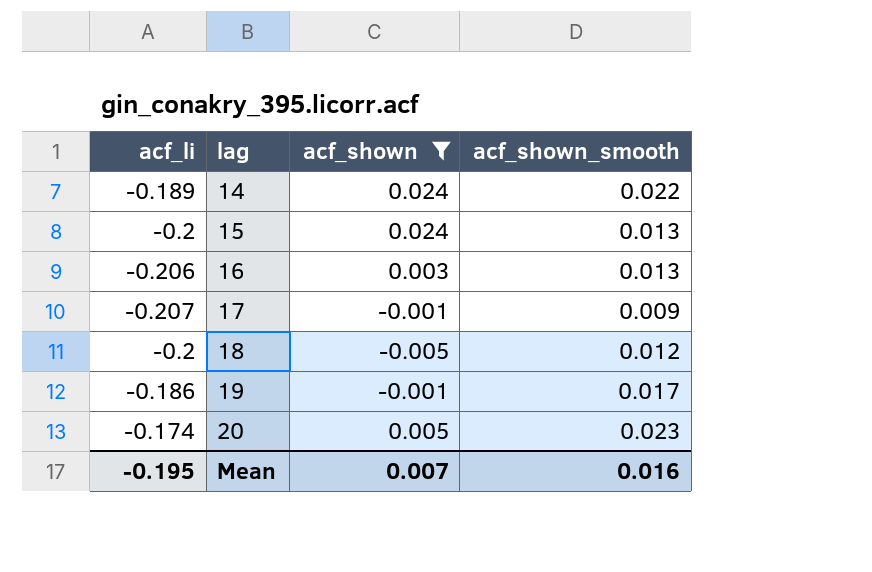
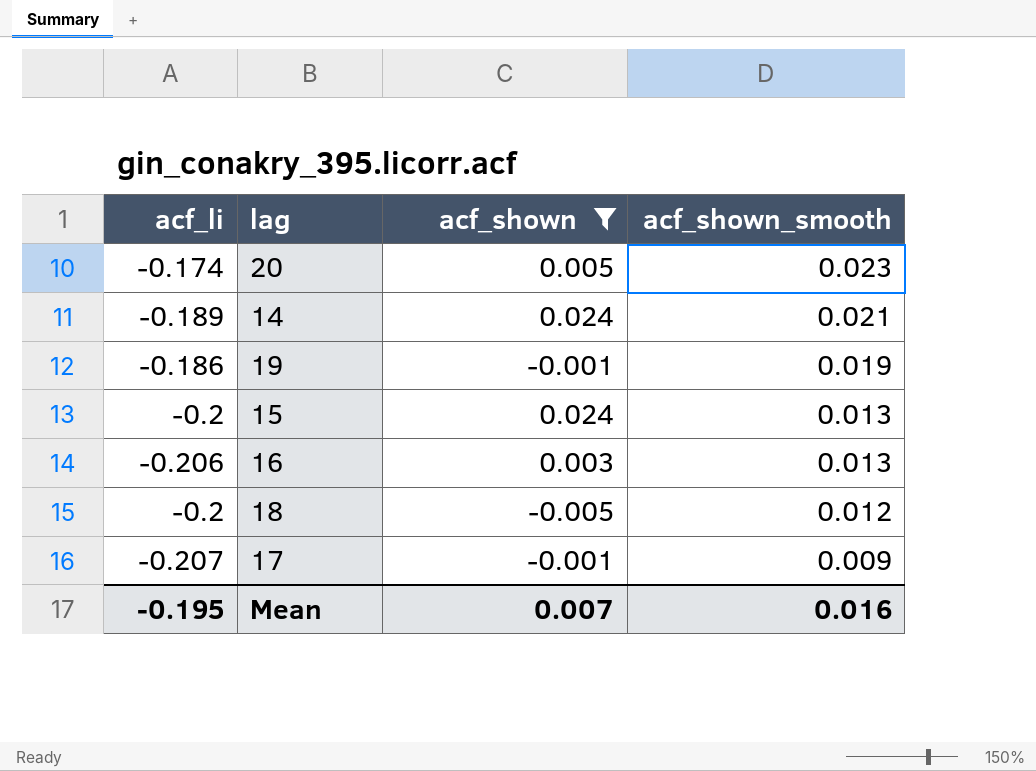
row order: lag ascending -> acf_shown_smooth descending
14 | acf_shown_smooth: 0.022 -> 0.021
19 | acf_shown_smooth: 0.017 -> 0.019

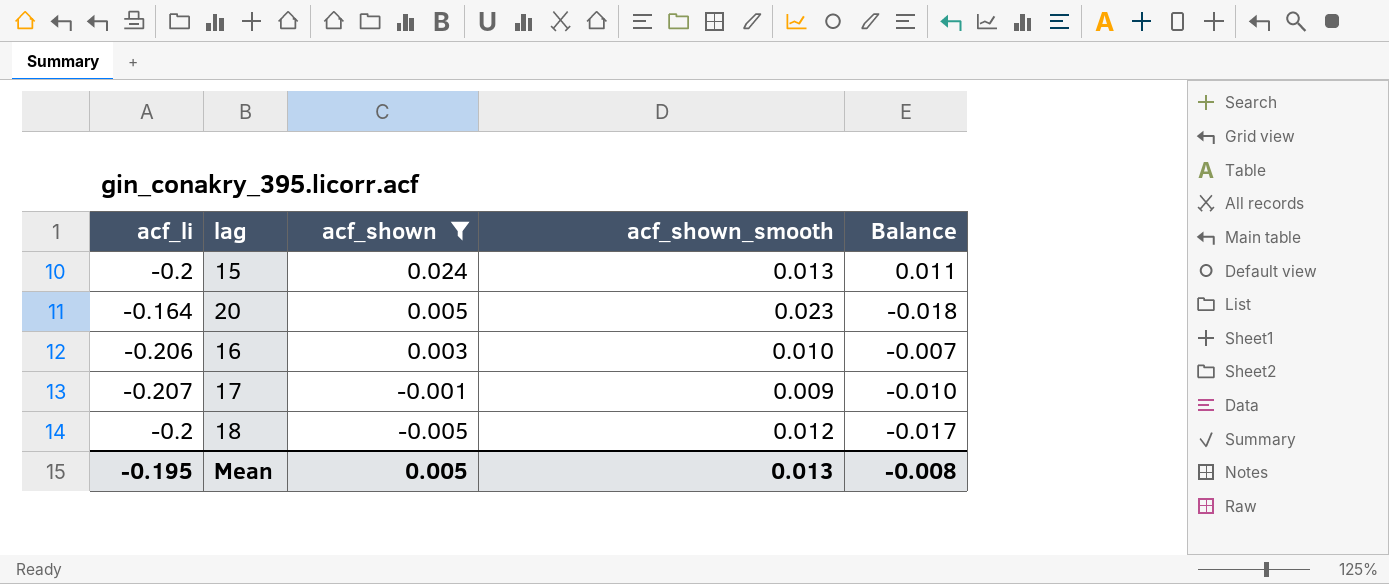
row order: acf_shown_smooth descending -> acf_shown descending
column Balance | formula: none -> [acf_shown] - [acf_shown_smooth]
row 14: -0.189 | 0.024 | 0.021 -> none
row 19: -0.186 | -0.001 | 0.019 -> none
20 | acf_li: -0.174 -> -0.164
16 | acf_shown_smooth: 0.013 -> 0.010
Mean | acf_shown: 0.007 -> 0.005
Mean | acf_shown_smooth: 0.016 -> 0.013

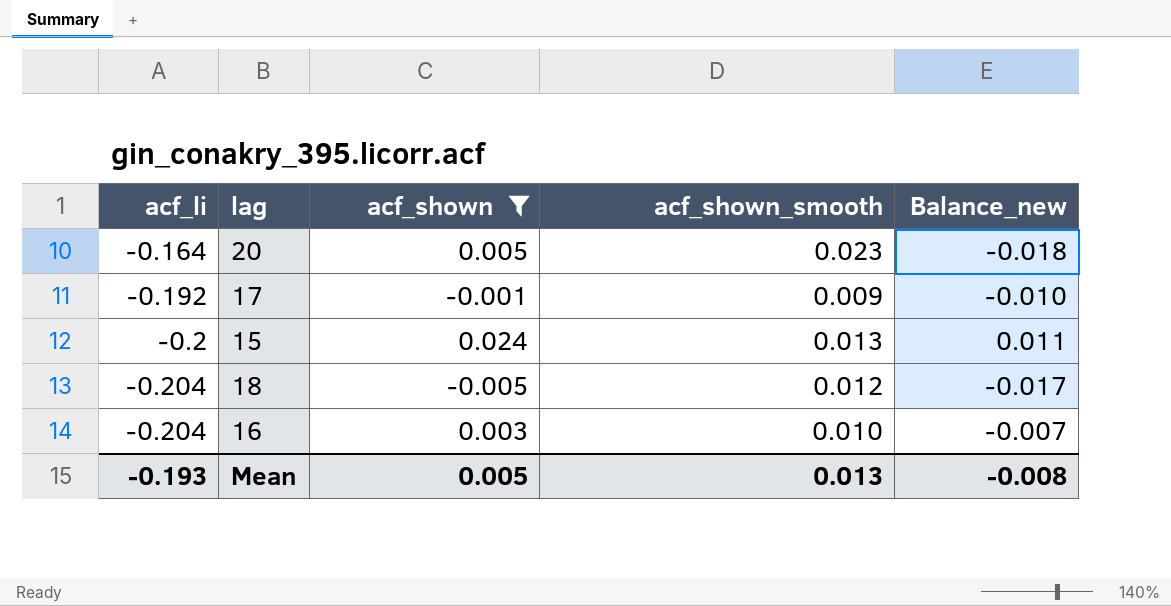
row order: acf_shown descending -> acf_li descending
column name: Balance -> Balance_new
17 | acf_li: -0.207 -> -0.192
18 | acf_li: -0.2 -> -0.204
16 | acf_li: -0.206 -> -0.204
Mean | acf_li: -0.195 -> -0.193

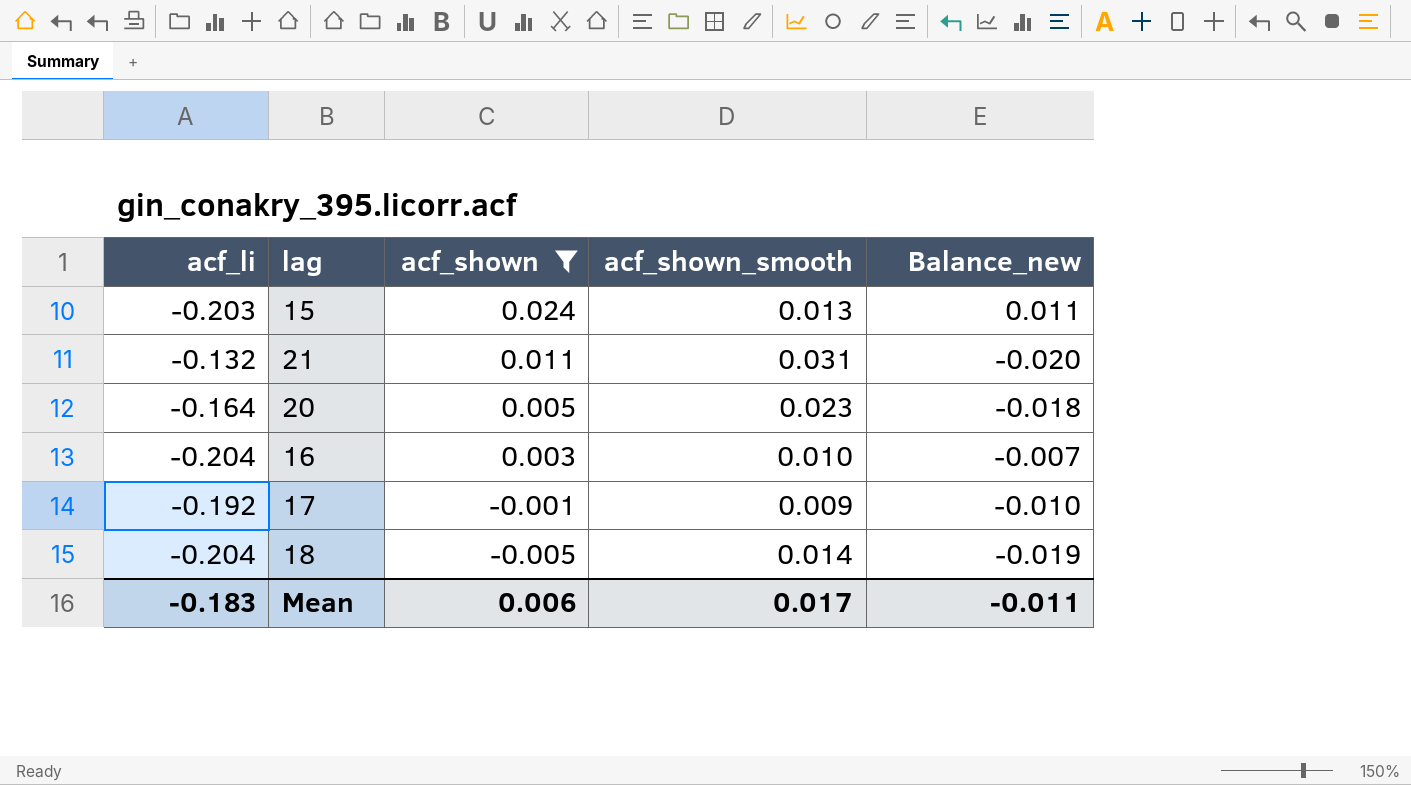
row order: acf_li descending -> acf_shown descending
15 | acf_li: -0.2 -> -0.203
row 21: none -> -0.132 | 0.011 | 0.031 | -0.020
18 | acf_shown_smooth: 0.012 -> 0.014
18 | Balance_new: -0.017 -> -0.019
Mean | acf_li: -0.193 -> -0.183
Mean | acf_shown: 0.005 -> 0.006
Mean | acf_shown_smooth: 0.013 -> 0.017
Mean | Balance_new: -0.008 -> -0.011

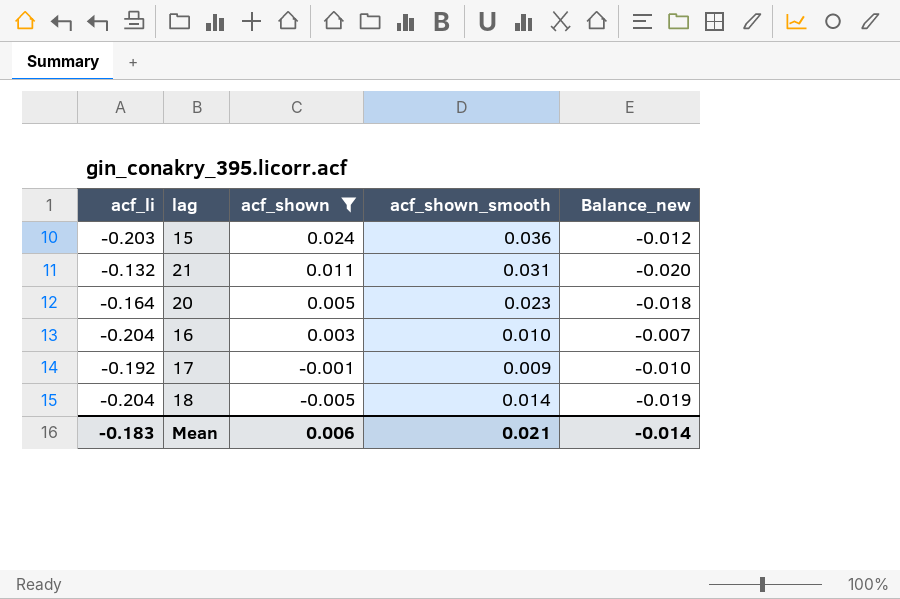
15 | acf_shown_smooth: 0.013 -> 0.036
15 | Balance_new: 0.011 -> -0.012
Mean | acf_shown_smooth: 0.017 -> 0.021
Mean | Balance_new: -0.011 -> -0.014

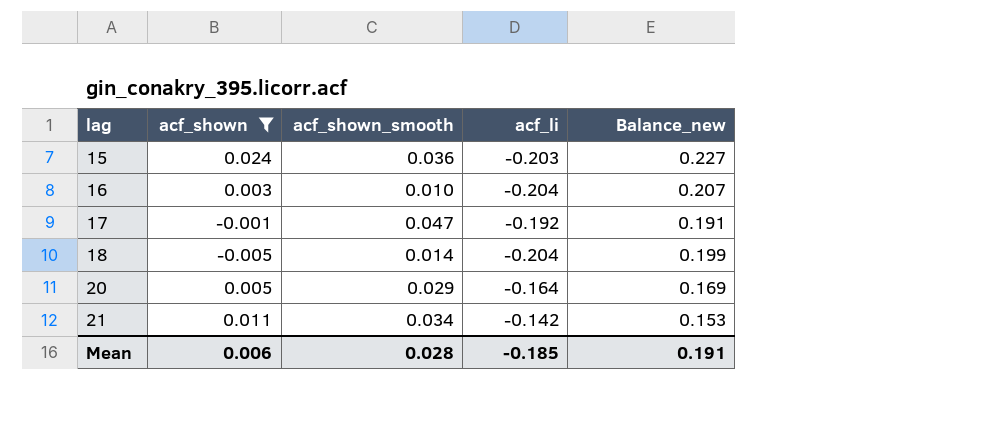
row order: acf_shown descending -> lag ascending
column acf_li | position: 1 -> 4
column Balance_new | formula: [acf_shown] - [acf_shown_smooth] -> [acf_shown] - [acf_li]
17 | acf_shown_smooth: 0.009 -> 0.047
20 | acf_shown_smooth: 0.023 -> 0.029
21 | acf_shown_smooth: 0.031 -> 0.034
21 | acf_li: -0.132 -> -0.142
Mean | acf_shown_smooth: 0.021 -> 0.028
Mean | acf_li: -0.183 -> -0.185
Mean | Balance_new: -0.014 -> 0.191

